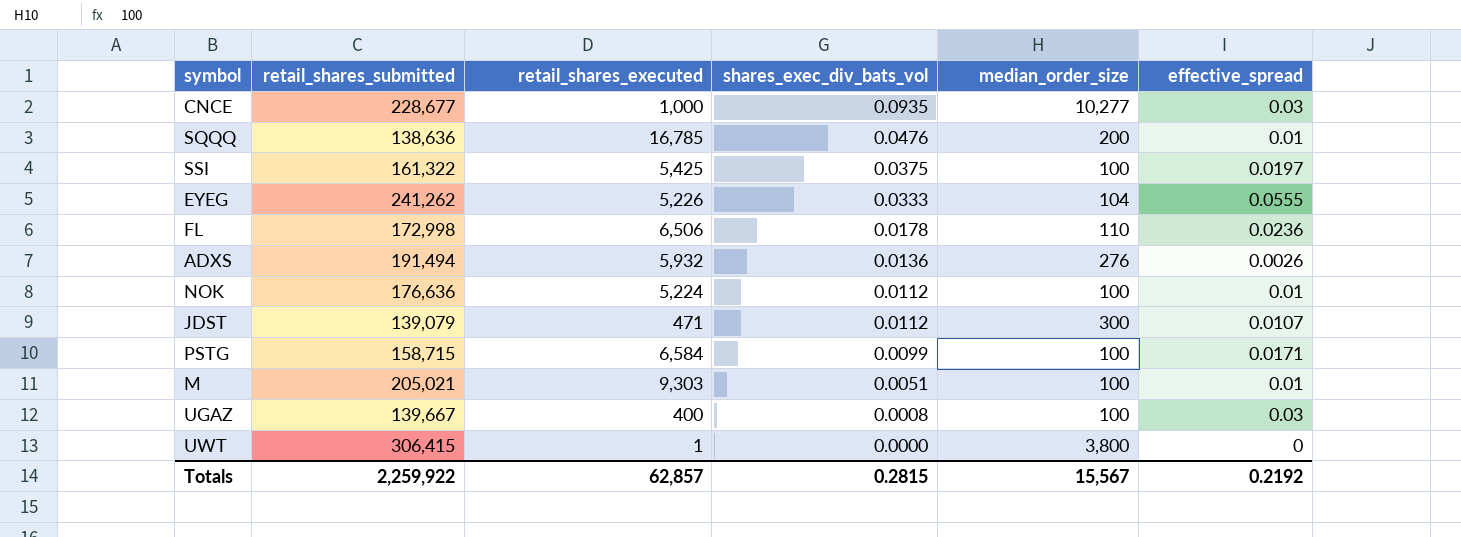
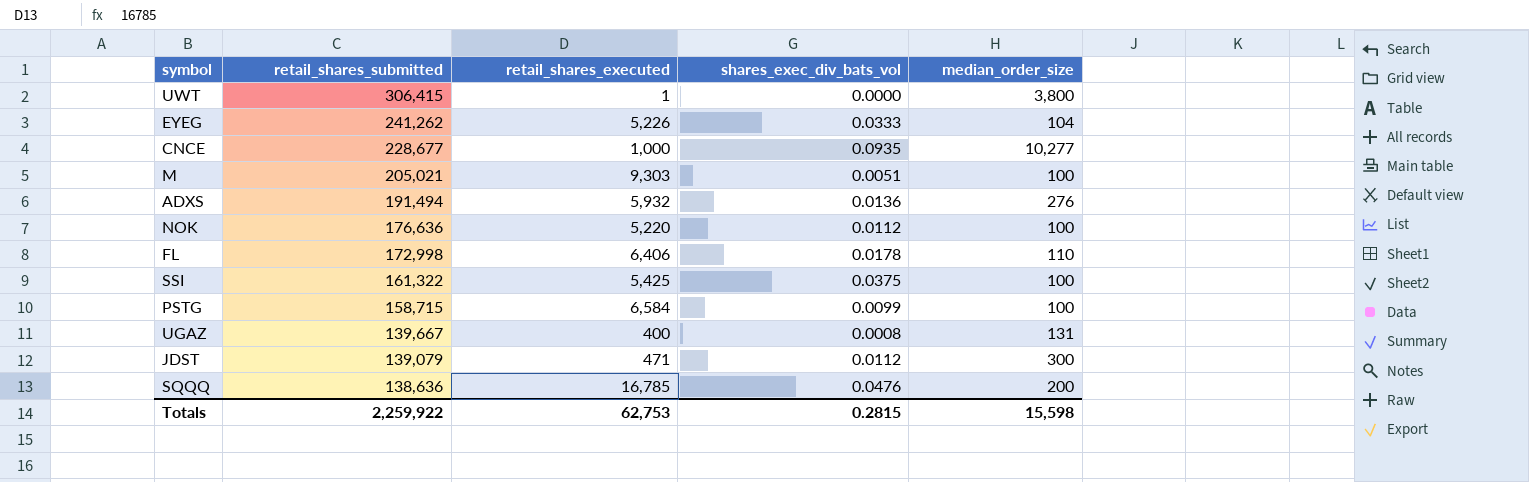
row order: shares_exec_div_bats_vol descending -> retail_shares_submitted descending
column effective_spread | position: 6 -> none
NOK | retail_shares_executed: 5,224 -> 5,220
FL | retail_shares_executed: 6,506 -> 6,406
UGAZ | median_order_size: 100 -> 131
Totals | retail_shares_executed: 62,857 -> 62,753
Totals | median_order_size: 15,567 -> 15,598

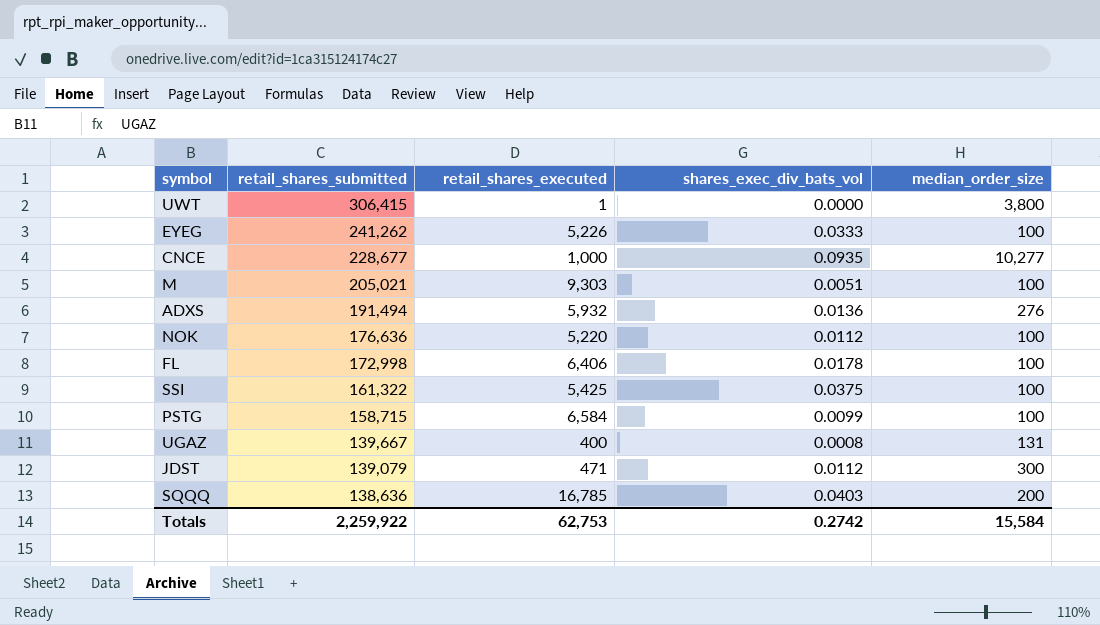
EYEG | median_order_size: 104 -> 100
FL | median_order_size: 110 -> 100
SQQQ | shares_exec_div_bats_vol: 0.0476 -> 0.0403
Totals | shares_exec_div_bats_vol: 0.2815 -> 0.2742
Totals | median_order_size: 15,598 -> 15,584

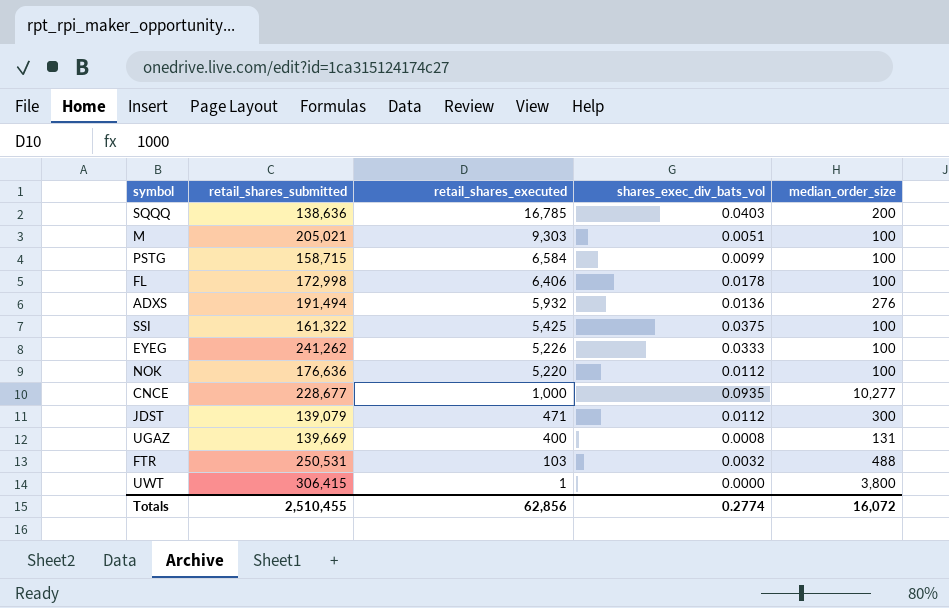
row order: retail_shares_submitted descending -> retail_shares_executed descending
UGAZ | retail_shares_submitted: 139,667 -> 139,669
row FTR: none -> 250,531 | 103 | 0.0032 | 488
Totals | retail_shares_submitted: 2,259,922 -> 2,510,455
Totals | retail_shares_executed: 62,753 -> 62,856
Totals | shares_exec_div_bats_vol: 0.2742 -> 0.2774
Totals | median_order_size: 15,584 -> 16,072

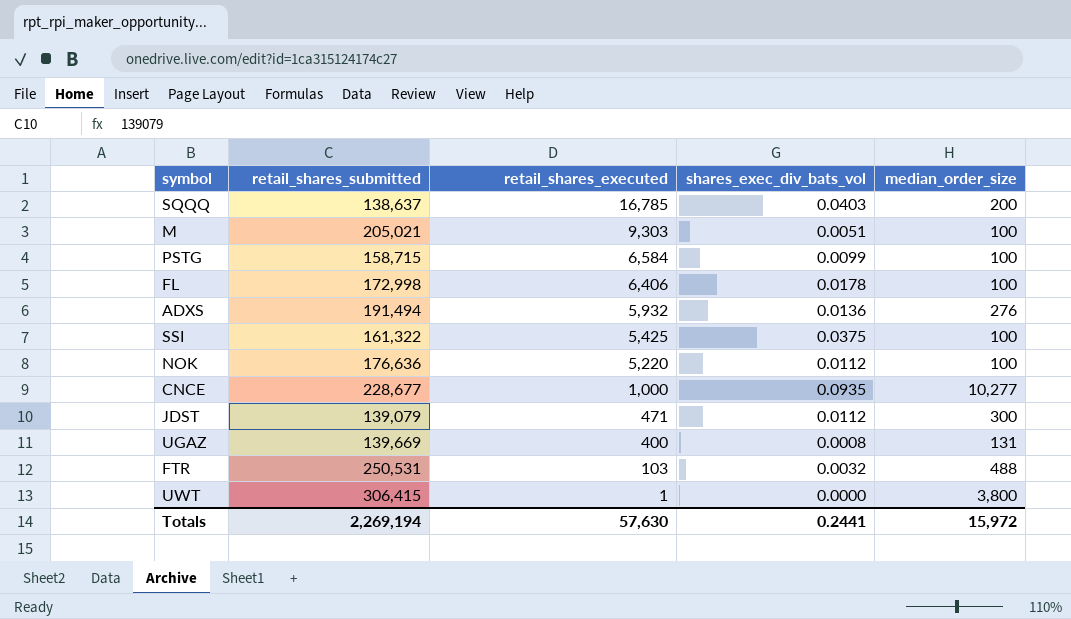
row EYEG: 241,262 | 5,226 | 0.0333 | 100 -> none
SQQQ | retail_shares_submitted: 138,636 -> 138,637
Totals | retail_shares_submitted: 2,510,455 -> 2,269,194
Totals | retail_shares_executed: 62,856 -> 57,630
Totals | shares_exec_div_bats_vol: 0.2774 -> 0.2441
Totals | median_order_size: 16,072 -> 15,972

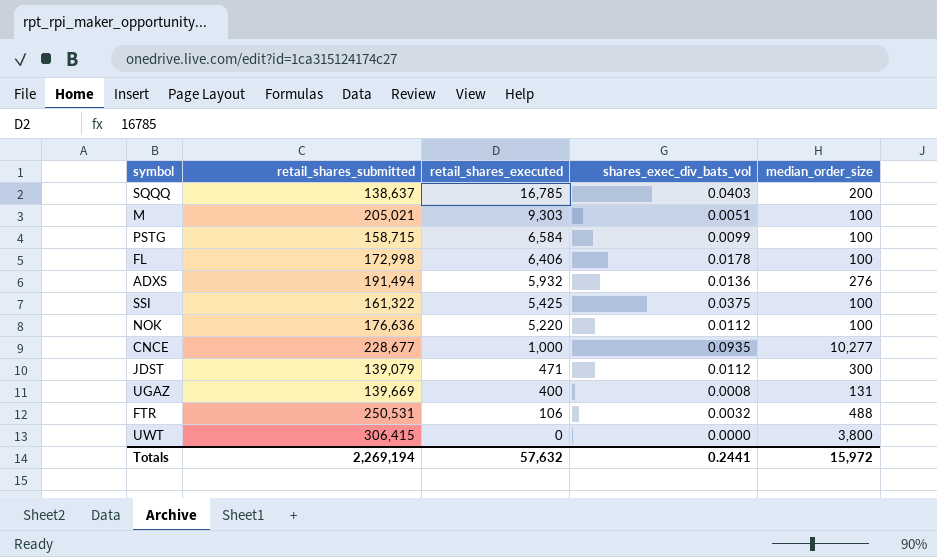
FTR | retail_shares_executed: 103 -> 106
UWT | retail_shares_executed: 1 -> 0
Totals | retail_shares_executed: 57,630 -> 57,632

